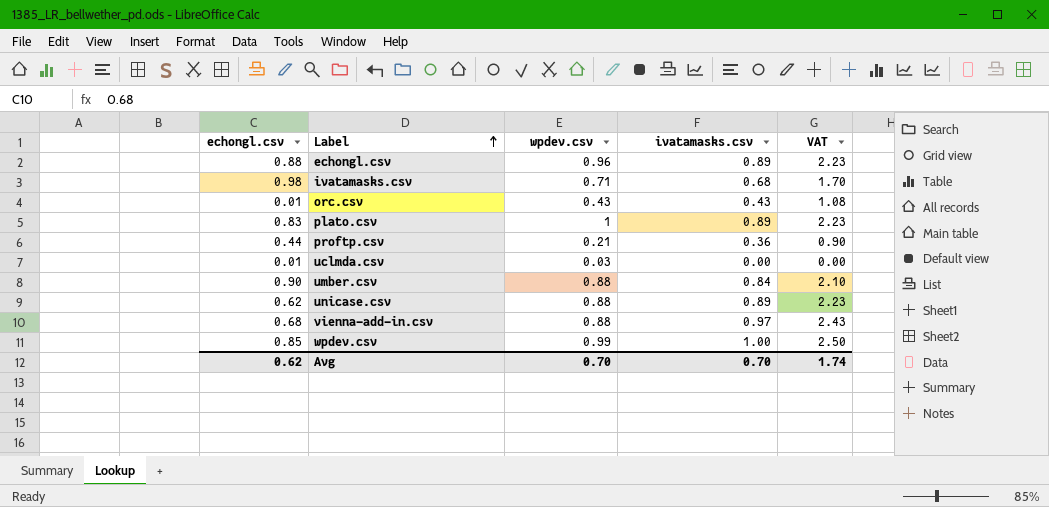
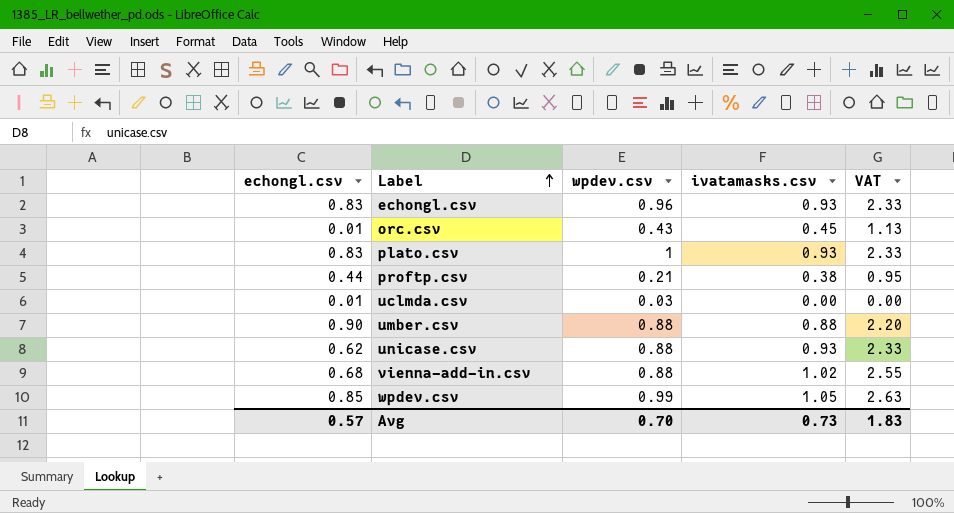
row ivatamasks.csv: 0.98 | 0.71 | 0.68 | 1.70 -> none
echongl.csv | echongl.csv: 0.88 -> 0.83
echongl.csv | ivatamasks.csv: 0.89 -> 0.93
echongl.csv | VAT: 2.23 -> 2.33
orc.csv | ivatamasks.csv: 0.43 -> 0.45
orc.csv | VAT: 1.08 -> 1.13
plato.csv | ivatamasks.csv: 0.89 -> 0.93
plato.csv | VAT: 2.23 -> 2.33
proftp.csv | ivatamasks.csv: 0.36 -> 0.38
proftp.csv | VAT: 0.90 -> 0.95
umber.csv | ivatamasks.csv: 0.84 -> 0.88
umber.csv | VAT: 2.10 -> 2.20
unicase.csv | ivatamasks.csv: 0.89 -> 0.93
unicase.csv | VAT: 2.23 -> 2.33
vienna-add-in.csv | ivatamasks.csv: 0.97 -> 1.02
vienna-add-in.csv | VAT: 2.43 -> 2.55
wpdev.csv | ivatamasks.csv: 1.00 -> 1.05
wpdev.csv | VAT: 2.50 -> 2.63
Avg | echongl.csv: 0.62 -> 0.57
Avg | ivatamasks.csv: 0.70 -> 0.73
Avg | VAT: 1.74 -> 1.83

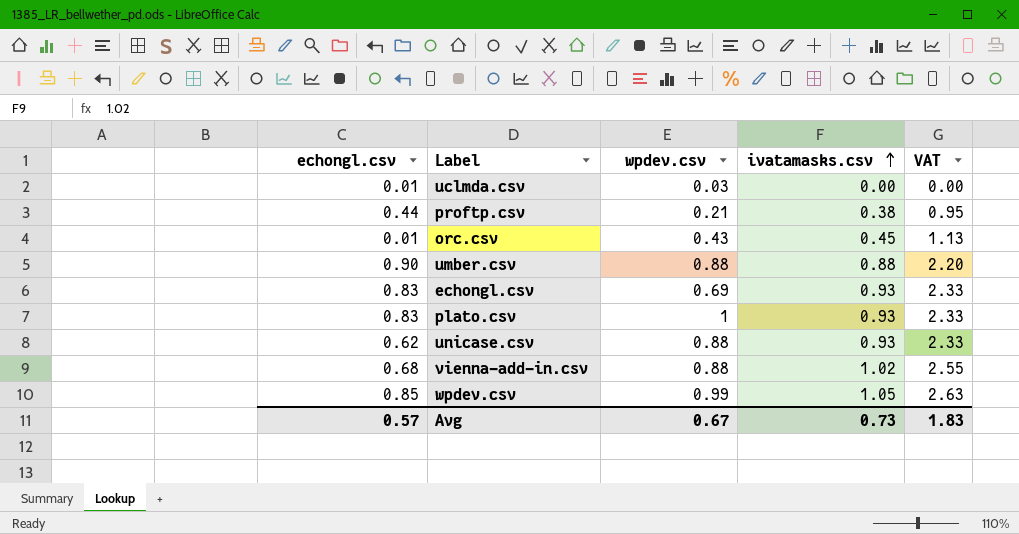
row order: Label ascending -> ivatamasks.csv ascending
echongl.csv | wpdev.csv: 0.96 -> 0.69
Avg | wpdev.csv: 0.70 -> 0.67

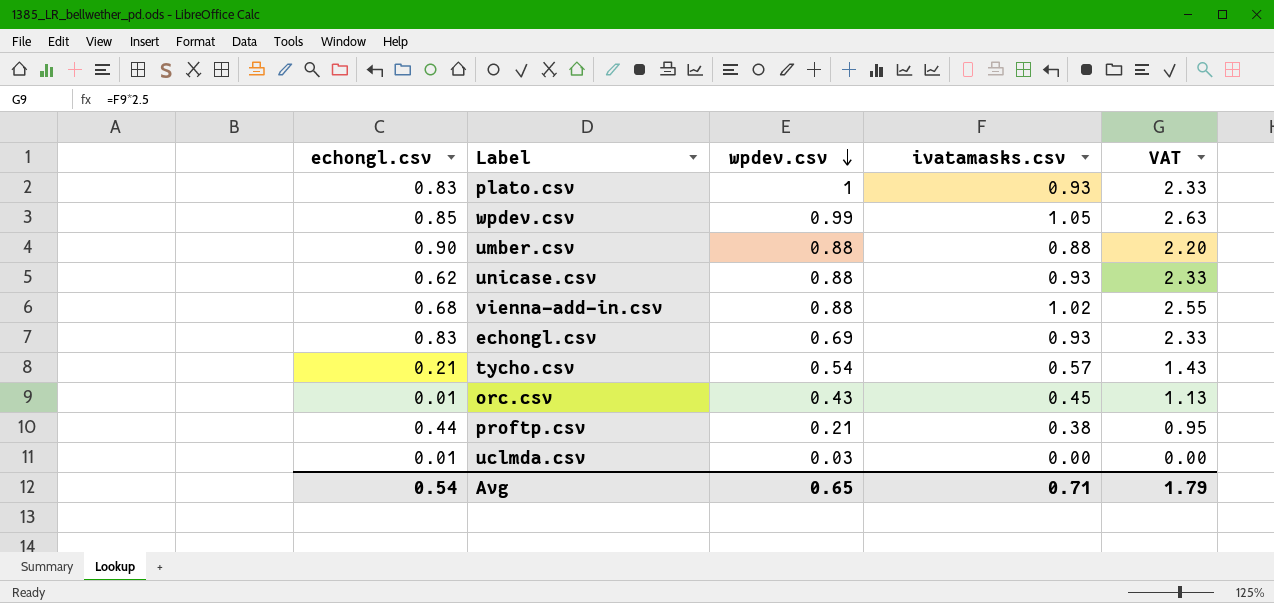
row order: ivatamasks.csv ascending -> wpdev.csv descending
row tycho.csv: none -> 0.21 | 0.54 | 0.57 | 1.43
Avg | echongl.csv: 0.57 -> 0.54
Avg | wpdev.csv: 0.67 -> 0.65
Avg | ivatamasks.csv: 0.73 -> 0.71
Avg | VAT: 1.83 -> 1.79

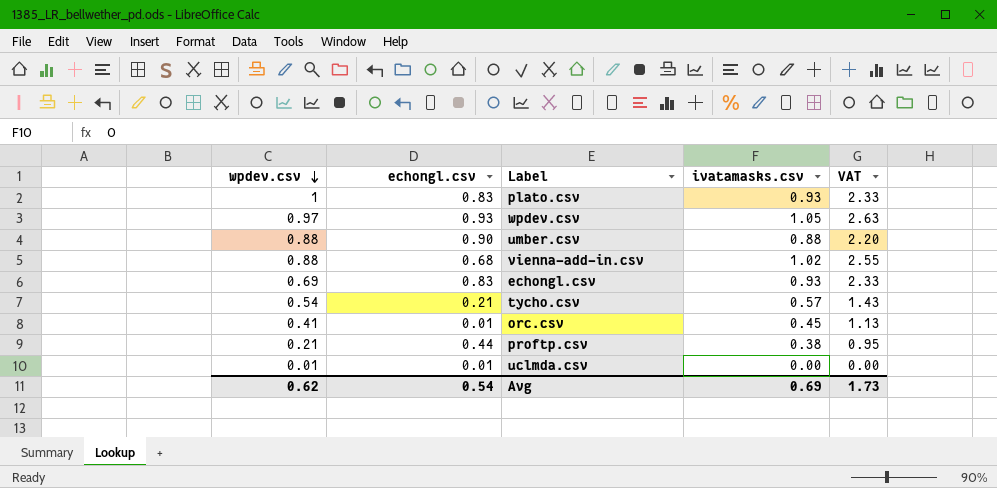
column wpdev.csv | position: 3 -> 1
row unicase.csv: 0.62 | 0.88 | 0.93 | 2.33 -> none
wpdev.csv | wpdev.csv: 0.99 -> 0.97
wpdev.csv | echongl.csv: 0.85 -> 0.93
orc.csv | wpdev.csv: 0.43 -> 0.41
uclmda.csv | wpdev.csv: 0.03 -> 0.01
Avg | wpdev.csv: 0.65 -> 0.62
Avg | ivatamasks.csv: 0.71 -> 0.69
Avg | VAT: 1.79 -> 1.73

